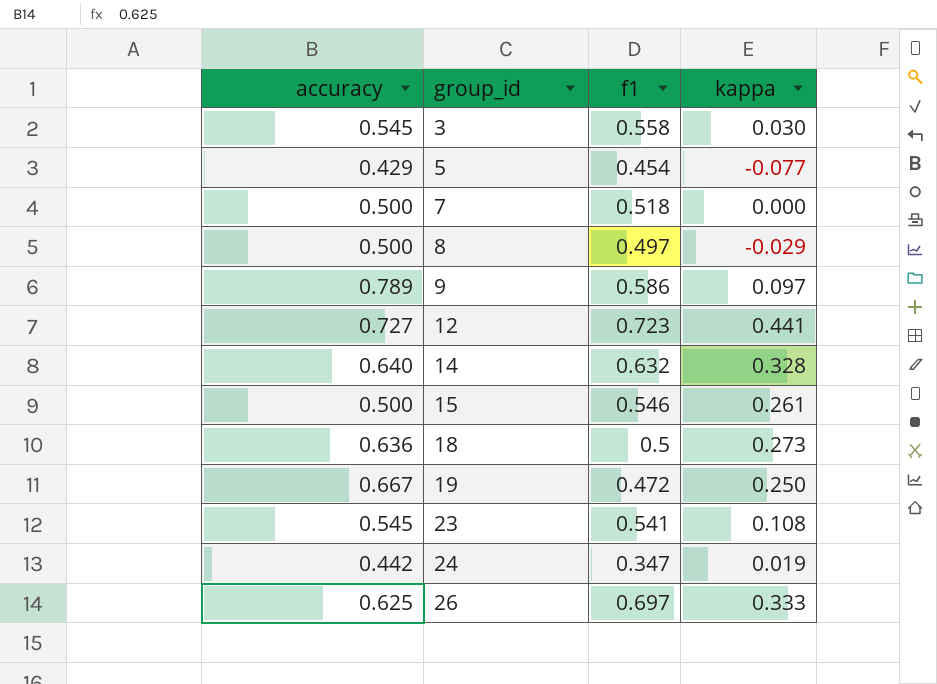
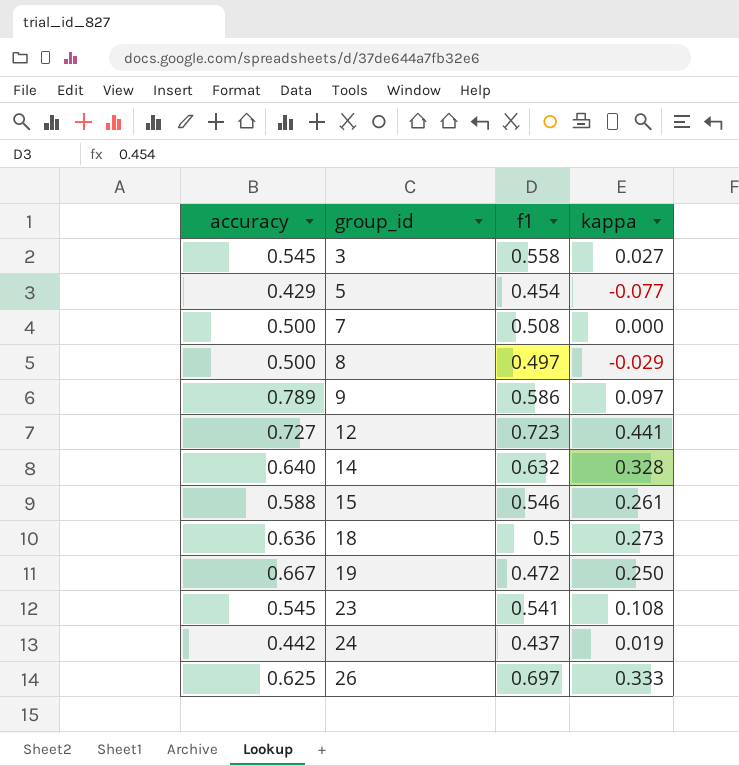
3 | kappa: 0.030 -> 0.027
7 | f1: 0.518 -> 0.508
15 | accuracy: 0.500 -> 0.588
24 | f1: 0.347 -> 0.437

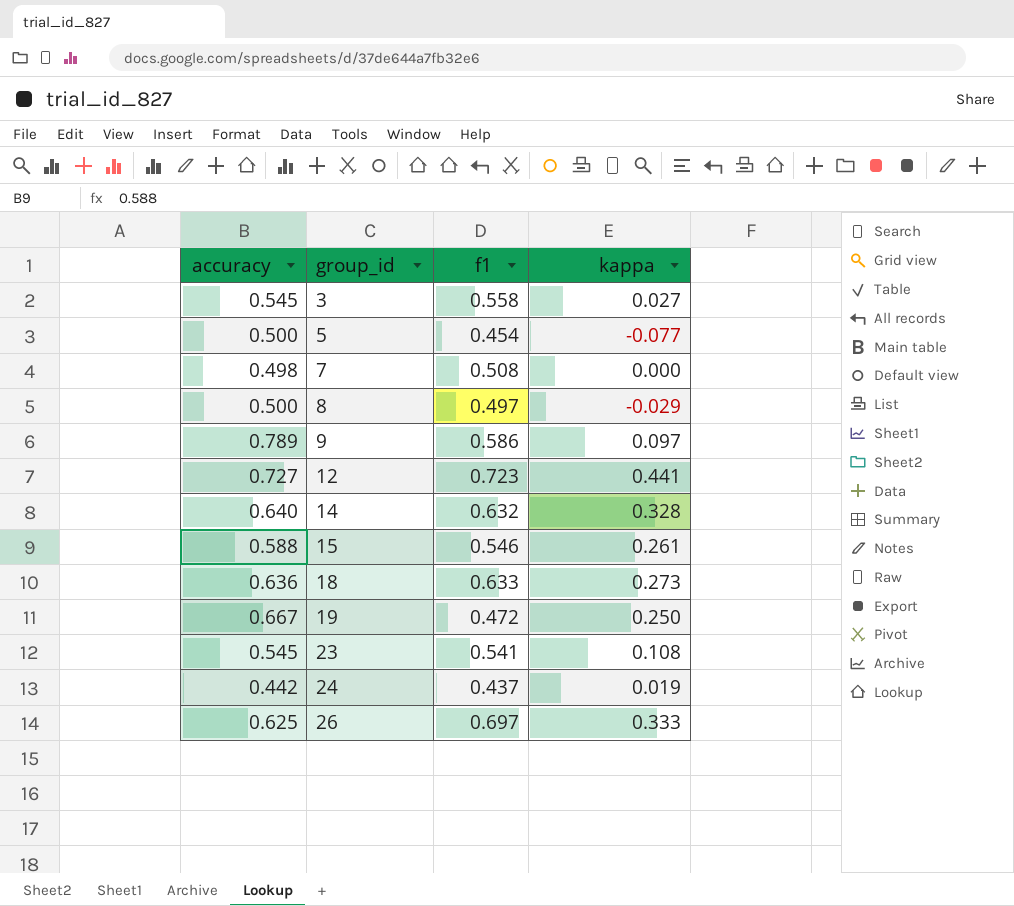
5 | accuracy: 0.429 -> 0.500
7 | accuracy: 0.500 -> 0.498
18 | f1: 0.5 -> 0.633

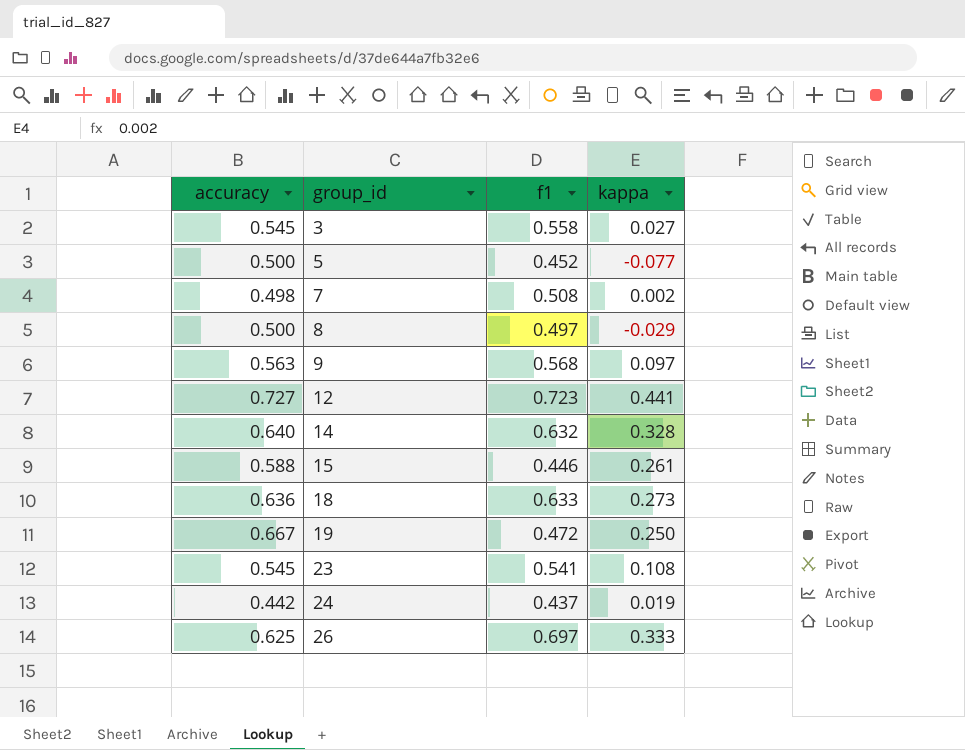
5 | f1: 0.454 -> 0.452
7 | kappa: 0.000 -> 0.002
9 | accuracy: 0.789 -> 0.563
9 | f1: 0.586 -> 0.568
15 | f1: 0.546 -> 0.446

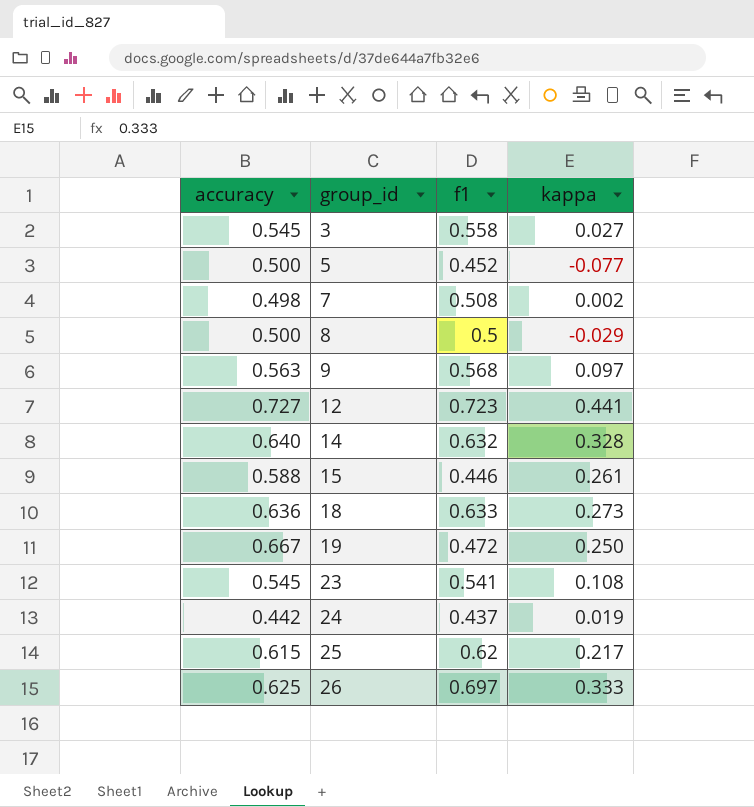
8 | f1: 0.497 -> 0.5
row 25: none -> 0.615 | 0.62 | 0.217

